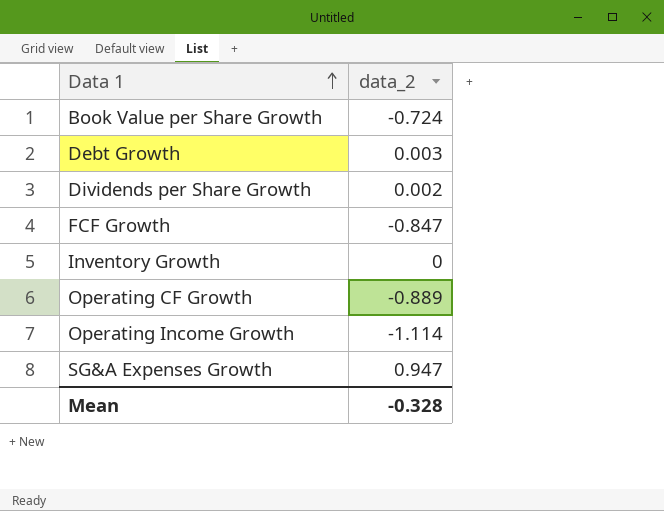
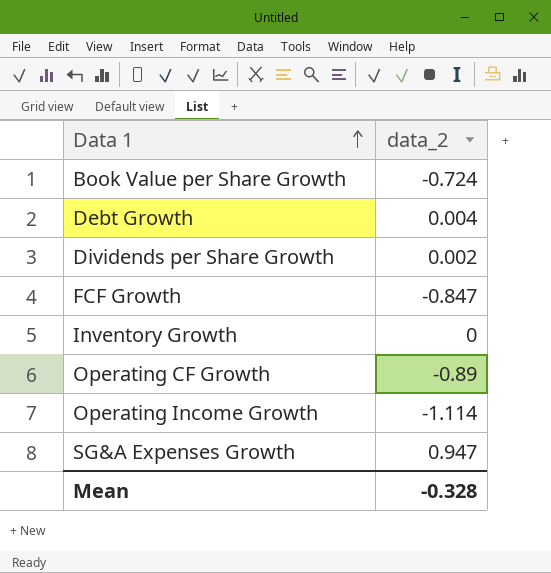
Debt Growth | data_2: 0.003 -> 0.004
Operating CF Growth | data_2: -0.889 -> -0.89

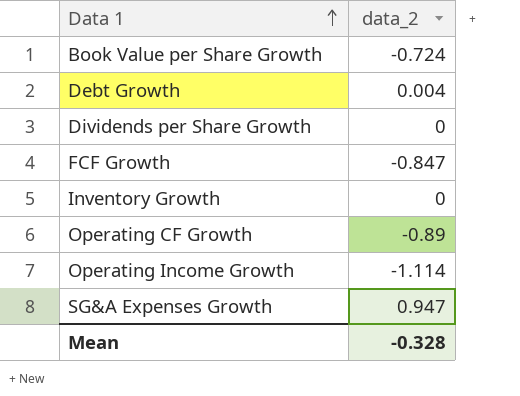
Dividends per Share Growth | data_2: 0.002 -> 0

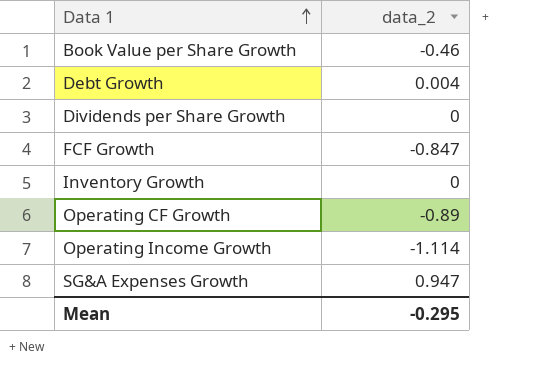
Book Value per Share Growth | data_2: -0.724 -> -0.46
Mean | data_2: -0.328 -> -0.295

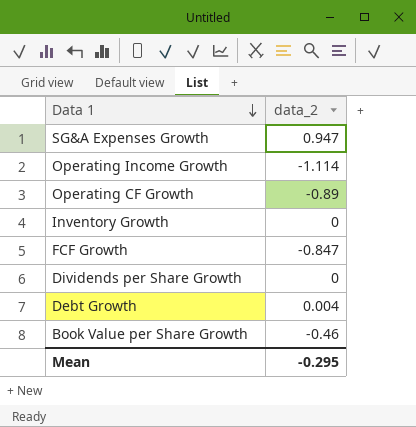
row order: Data 1 ascending -> Data 1 descending

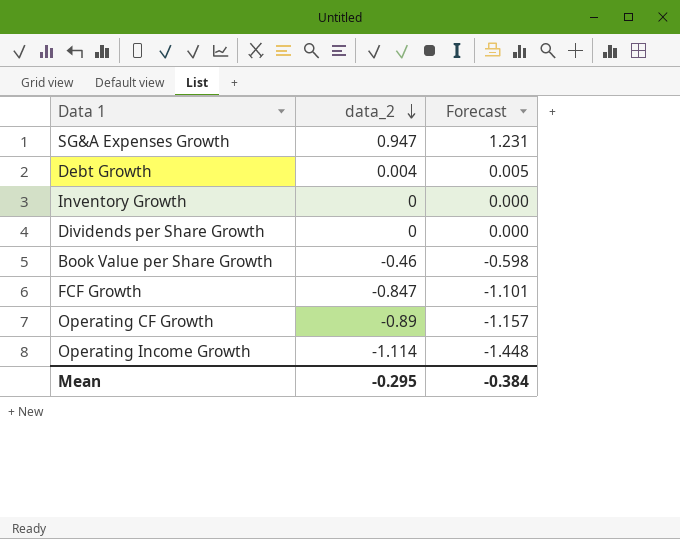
row order: Data 1 descending -> data_2 descending
column Forecast | formula: none -> [data_2] * 1.3

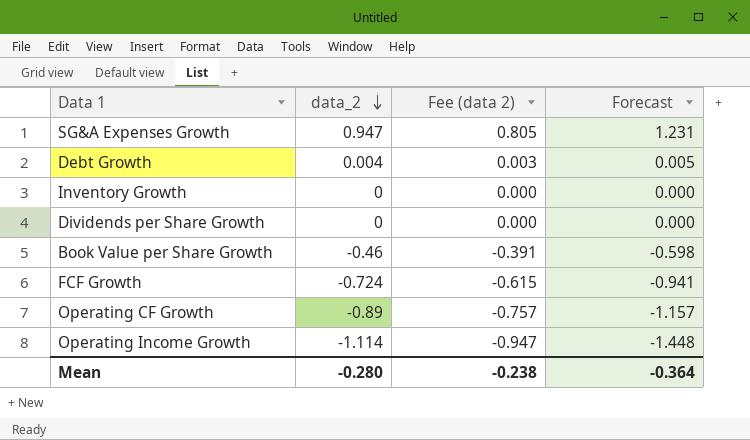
column Fee (data 2) | formula: none -> [data_2] * 0.85
FCF Growth | data_2: -0.847 -> -0.724
FCF Growth | Forecast: -1.101 -> -0.941
Mean | data_2: -0.295 -> -0.280
Mean | Forecast: -0.384 -> -0.364

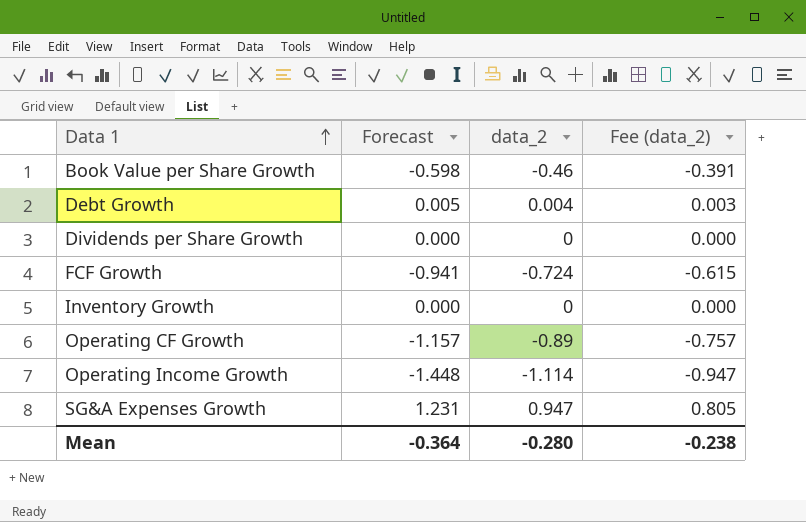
row order: data_2 descending -> Data 1 ascending
column Forecast | position: 4 -> 2
column name: Fee (data 2) -> Fee (data_2)

